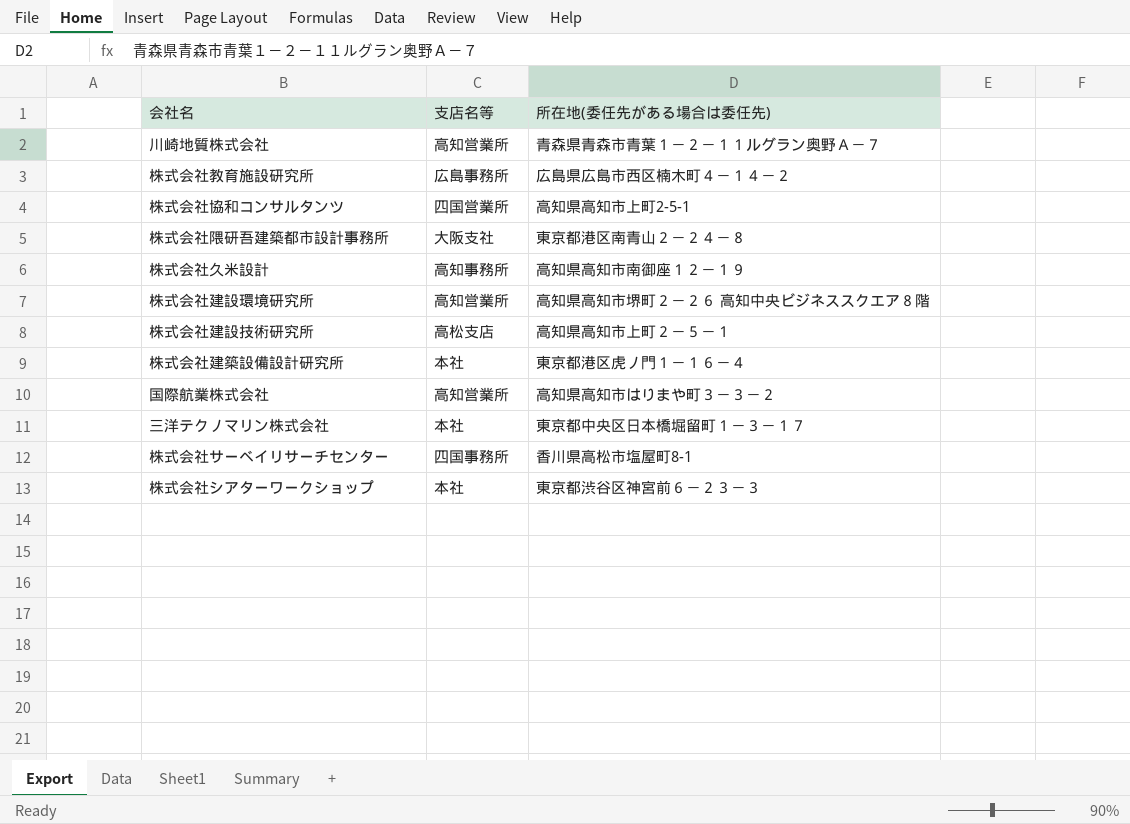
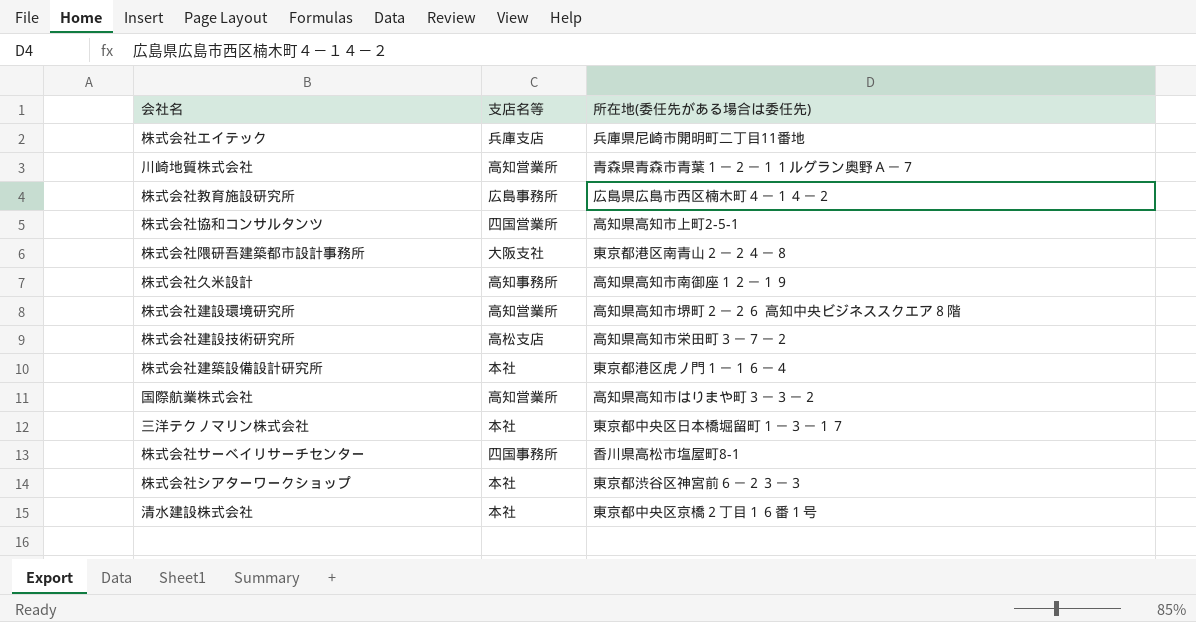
row 株式会社エイテック: none -> 兵庫支店 | 兵庫県尼崎市開明町二丁目11番地
株式会社建設技術研究所 | 所在地(委任先がある場合は委任先): 高知県高知市上町２－５－１ -> 高知県高知市栄田町３－７－２
row 清水建設株式会社: none -> 本社 | 東京都中央区京橋２丁目１６番１号

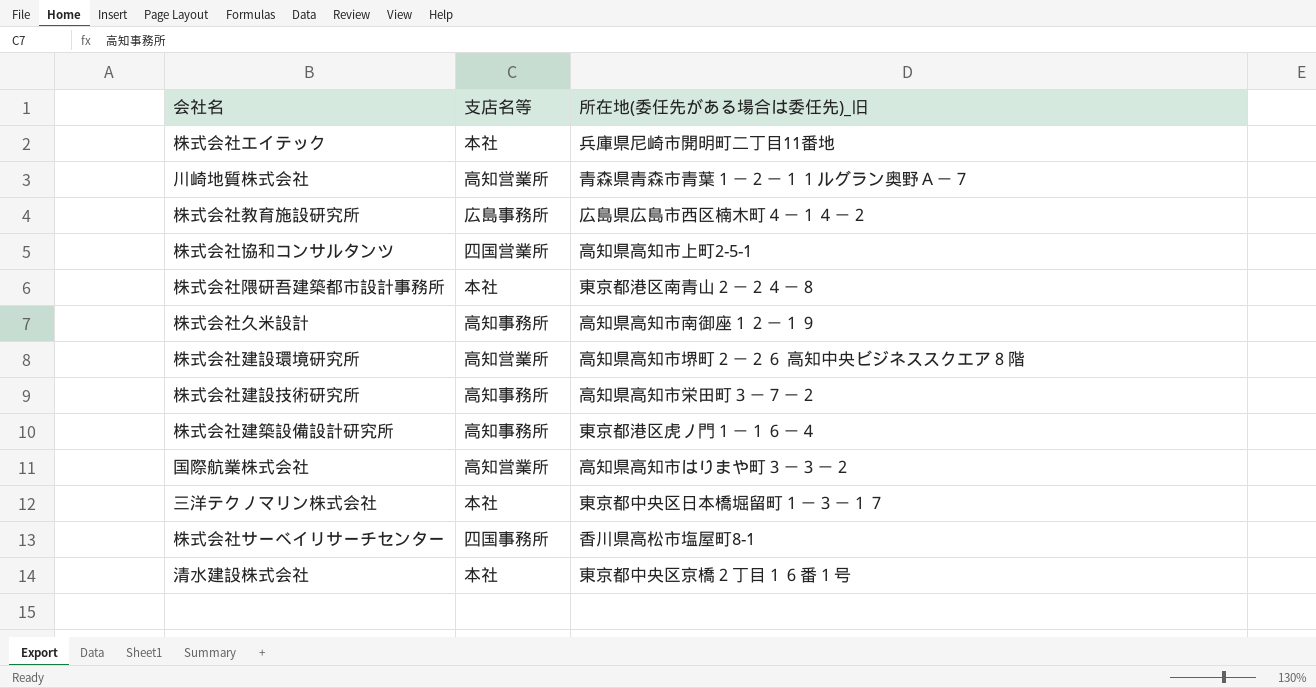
column name: 所在地(委任先がある場合は委任先) -> 所在地(委任先がある場合は委任先)_旧
row 株式会社シアターワークショップ: 本社 | 東京都渋谷区神宮前６－２３－３ -> none
株式会社エイテック | 支店名等: 兵庫支店 -> 本社
株式会社隈研吾建築都市設計事務所 | 支店名等: 大阪支社 -> 本社
株式会社建設技術研究所 | 支店名等: 高松支店 -> 高知事務所
株式会社建築設備設計研究所 | 支店名等: 本社 -> 高知事務所

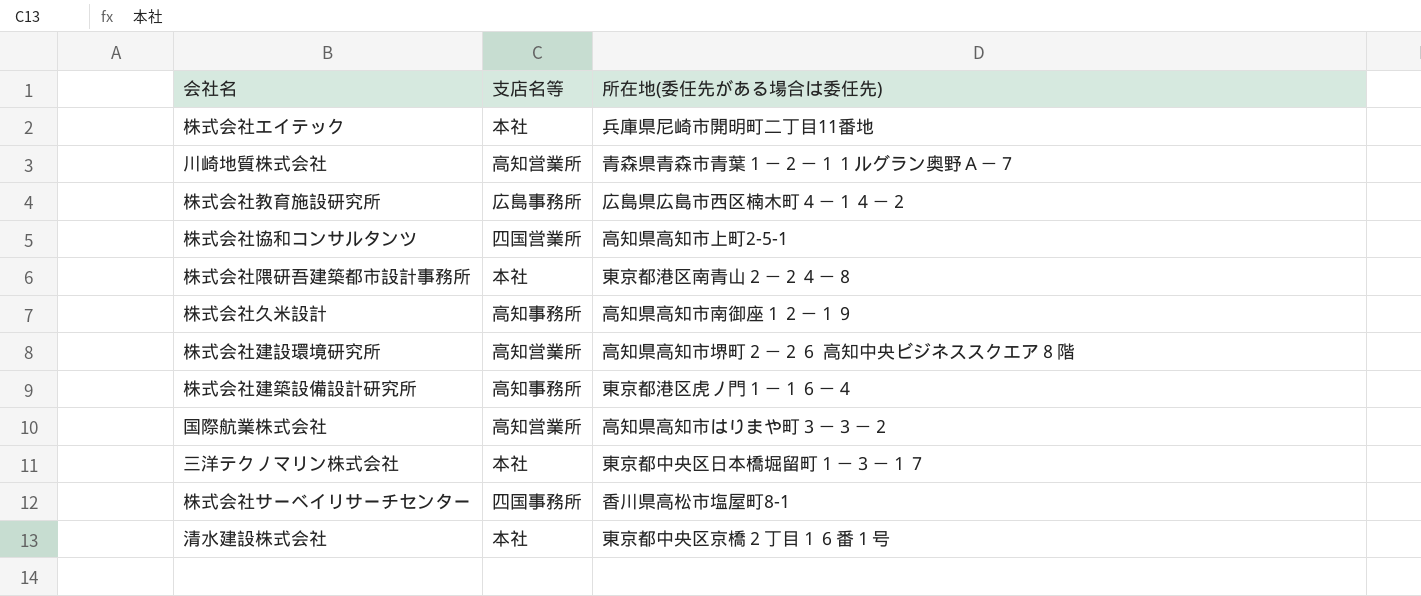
column name: 所在地(委任先がある場合は委任先)_旧 -> 所在地(委任先がある場合は委任先)
row 株式会社建設技術研究所: 高知事務所 | 高知県高知市栄田町３－７－２ -> none

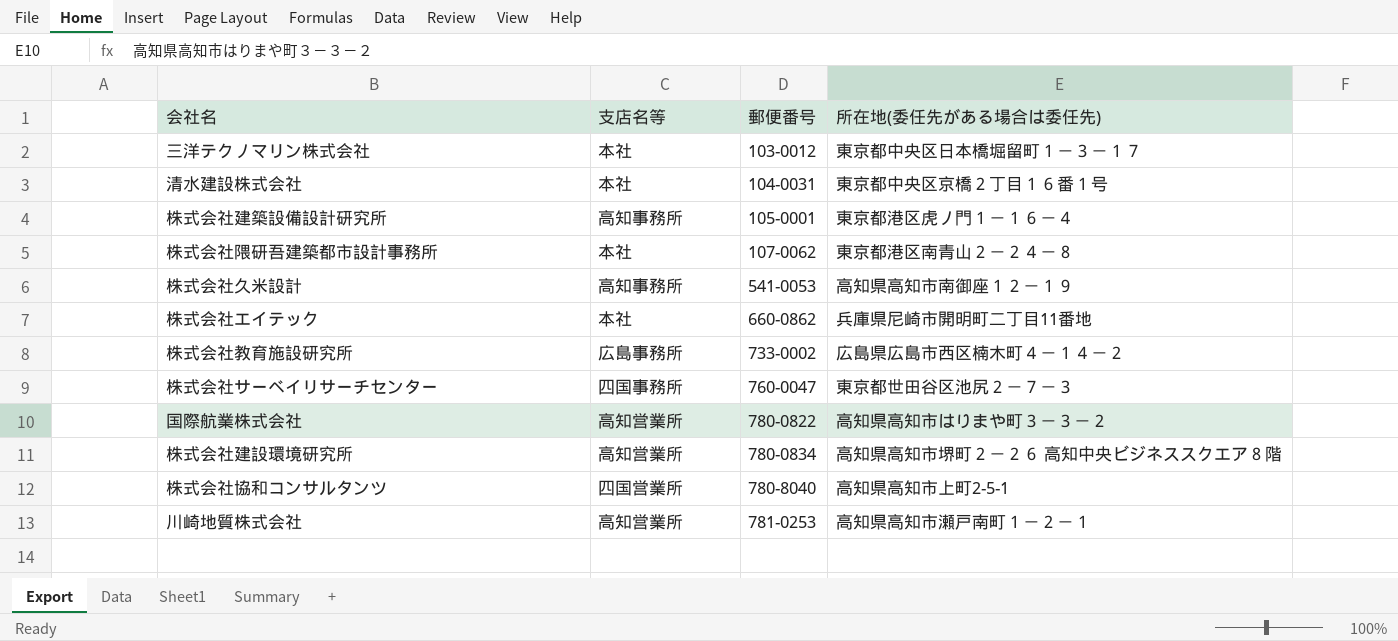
row order: none -> 郵便番号 ascending
column 郵便番号 | position: none -> 3
株式会社サーベイリサーチセンター | 所在地(委任先がある場合は委任先): 香川県高松市塩屋町8-1 -> 東京都世田谷区池尻２－７－３
川崎地質株式会社 | 所在地(委任先がある場合は委任先): 青森県青森市青葉１－２－１１ルグラン奥野Ａ－７ -> 高知県高知市瀬戸南町１－２－１

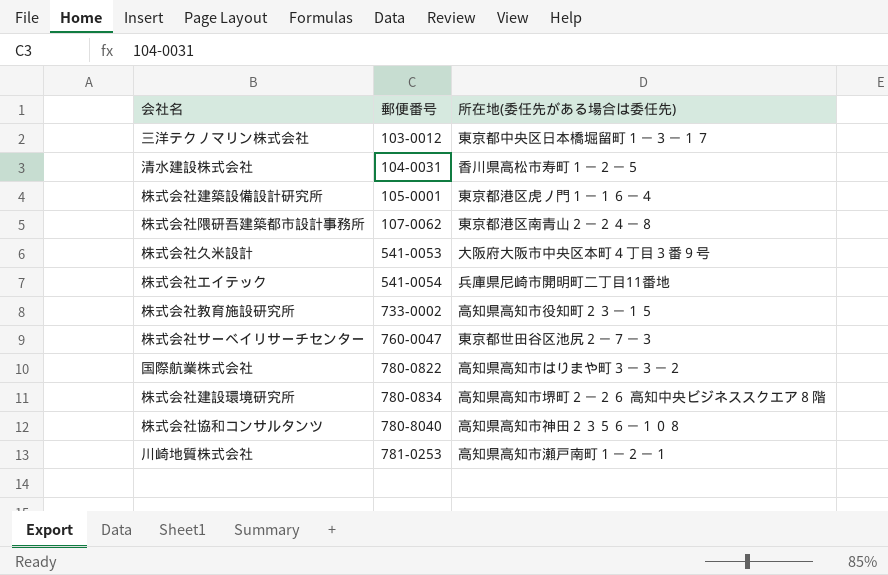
column 支店名等 | position: 2 -> none
清水建設株式会社 | 所在地(委任先がある場合は委任先): 東京都中央区京橋２丁目１６番１号 -> 香川県高松市寿町１－２－５
株式会社久米設計 | 所在地(委任先がある場合は委任先): 高知県高知市南御座１２－１９ -> 大阪府大阪市中央区本町４丁目３番９号
株式会社エイテック | 郵便番号: 660-0862 -> 541-0054
株式会社教育施設研究所 | 所在地(委任先がある場合は委任先): 広島県広島市西区楠木町４－１４－２ -> 高知県高知市役知町２３－１５
株式会社協和コンサルタンツ | 所在地(委任先がある場合は委任先): 高知県高知市上町2-5-1 -> 高知県高知市神田２３５６－１０８

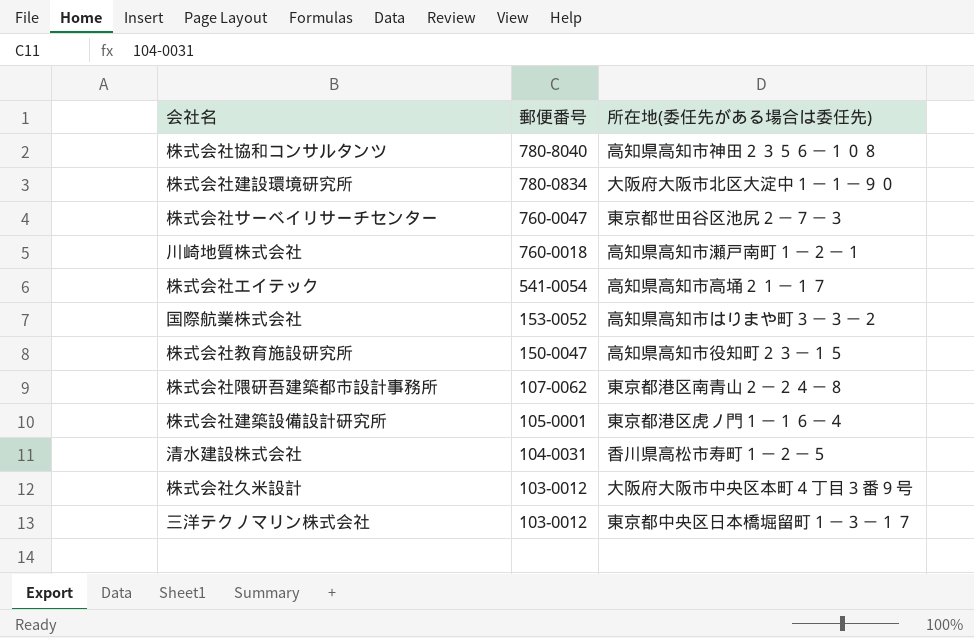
row order: 郵便番号 ascending -> 郵便番号 descending
株式会社建設環境研究所 | 所在地(委任先がある場合は委任先): 高知県高知市堺町２－２６ 高知中央ビジネススクエア８階 -> 大阪府大阪市北区大淀中１－１－９０
川崎地質株式会社 | 郵便番号: 781-0253 -> 760-0018
株式会社エイテック | 所在地(委任先がある場合は委任先): 兵庫県尼崎市開明町二丁目11番地 -> 高知県高知市高埇２１－１７
国際航業株式会社 | 郵便番号: 780-0822 -> 153-0052
株式会社教育施設研究所 | 郵便番号: 733-0002 -> 150-0047
株式会社久米設計 | 郵便番号: 541-0053 -> 103-0012

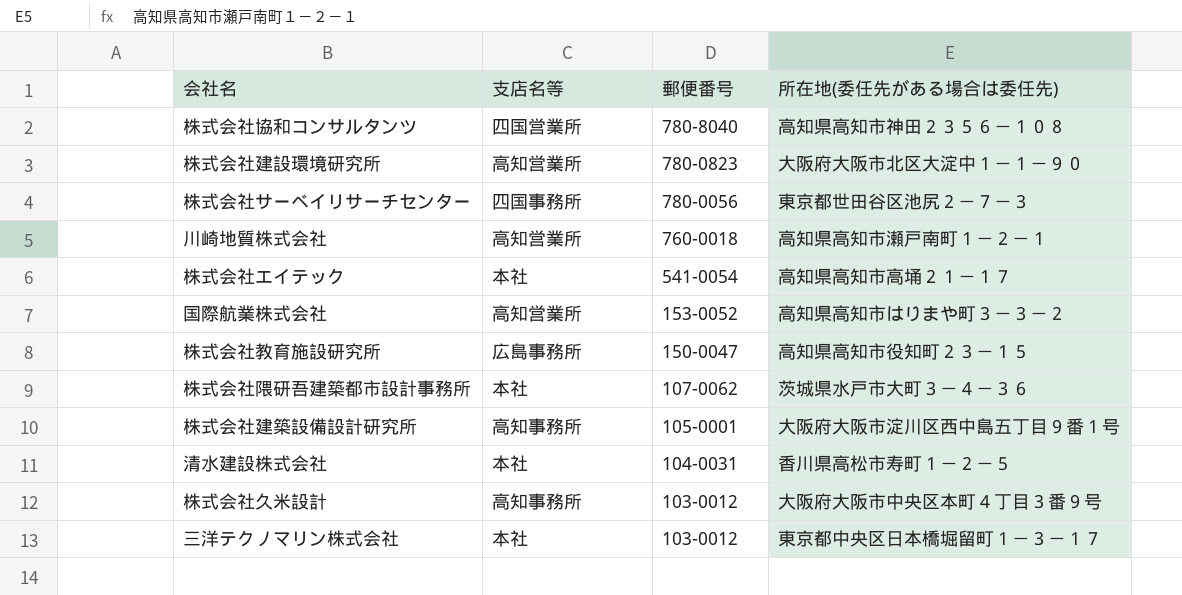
column 支店名等 | position: none -> 2
株式会社建設環境研究所 | 郵便番号: 780-0834 -> 780-0823
株式会社サーベイリサーチセンター | 郵便番号: 760-0047 -> 780-0056
株式会社隈研吾建築都市設計事務所 | 所在地(委任先がある場合は委任先): 東京都港区南青山２－２４－８ -> 茨城県水戸市大町３－４－３６
株式会社建築設備設計研究所 | 所在地(委任先がある場合は委任先): 東京都港区虎ノ門１－１６－４ -> 大阪府大阪市淀川区西中島五丁目９番１号

